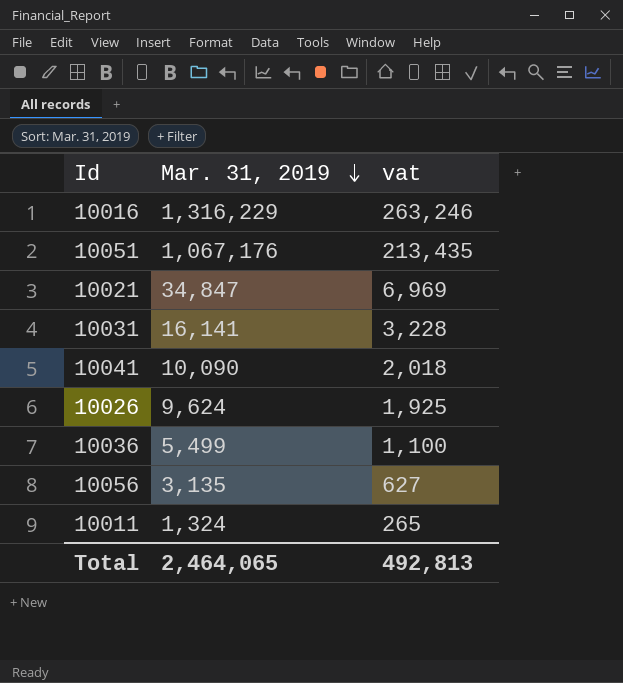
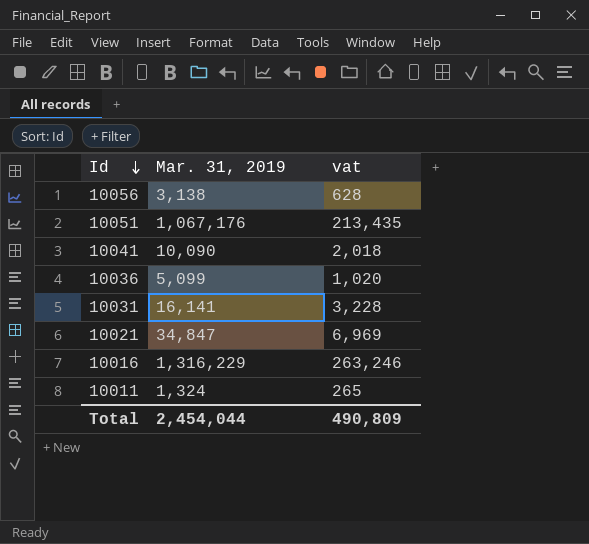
row order: Mar. 31, 2019 descending -> Id descending
row 10026: 9,624 | 1,925 -> none
10056 | Mar. 31, 2019: 3,135 -> 3,138
10056 | vat: 627 -> 628
10036 | Mar. 31, 2019: 5,499 -> 5,099
10036 | vat: 1,100 -> 1,020
Total | Mar. 31, 2019: 2,464,065 -> 2,454,044
Total | vat: 492,813 -> 490,809

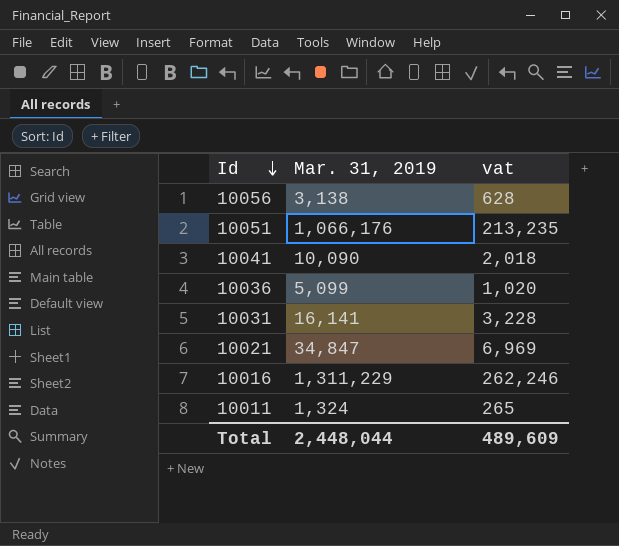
10051 | Mar. 31, 2019: 1,067,176 -> 1,066,176
10051 | vat: 213,435 -> 213,235
10016 | Mar. 31, 2019: 1,316,229 -> 1,311,229
10016 | vat: 263,246 -> 262,246
Total | Mar. 31, 2019: 2,454,044 -> 2,448,044
Total | vat: 490,809 -> 489,609

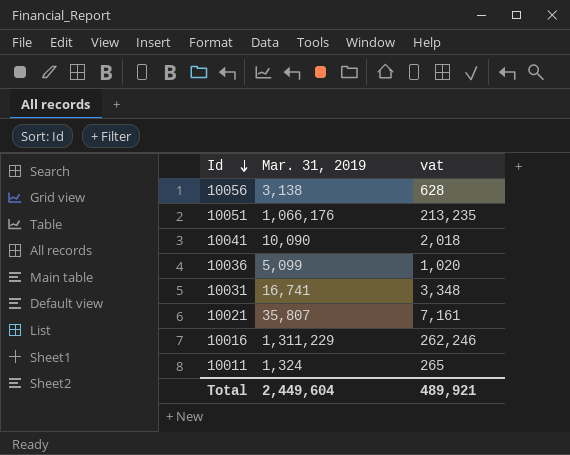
10031 | Mar. 31, 2019: 16,141 -> 16,741
10031 | vat: 3,228 -> 3,348
10021 | Mar. 31, 2019: 34,847 -> 35,807
10021 | vat: 6,969 -> 7,161
Total | Mar. 31, 2019: 2,448,044 -> 2,449,604
Total | vat: 489,609 -> 489,921

